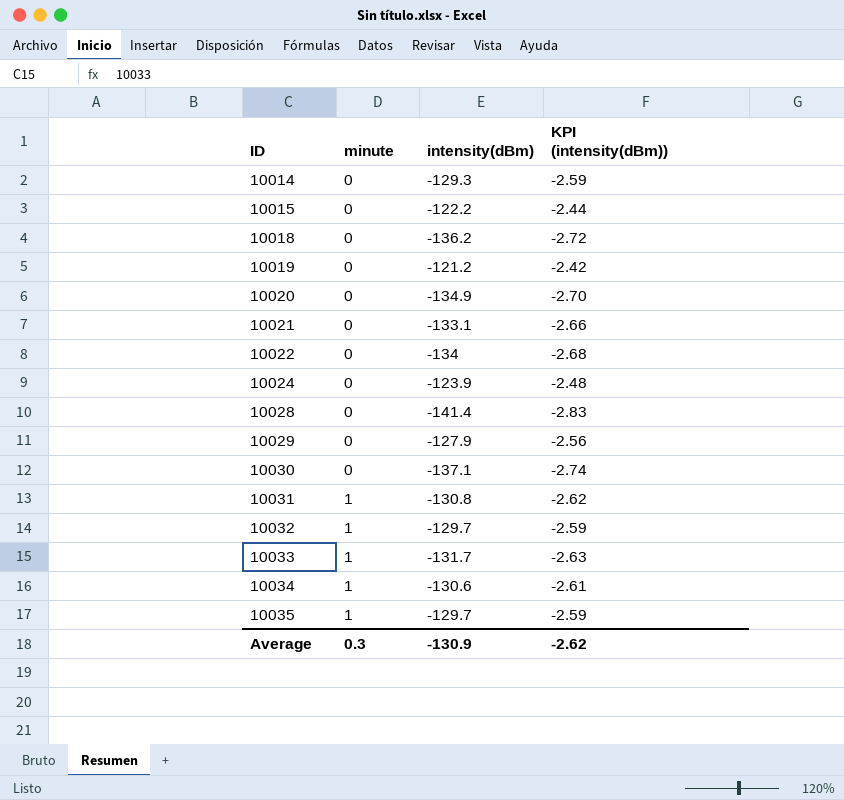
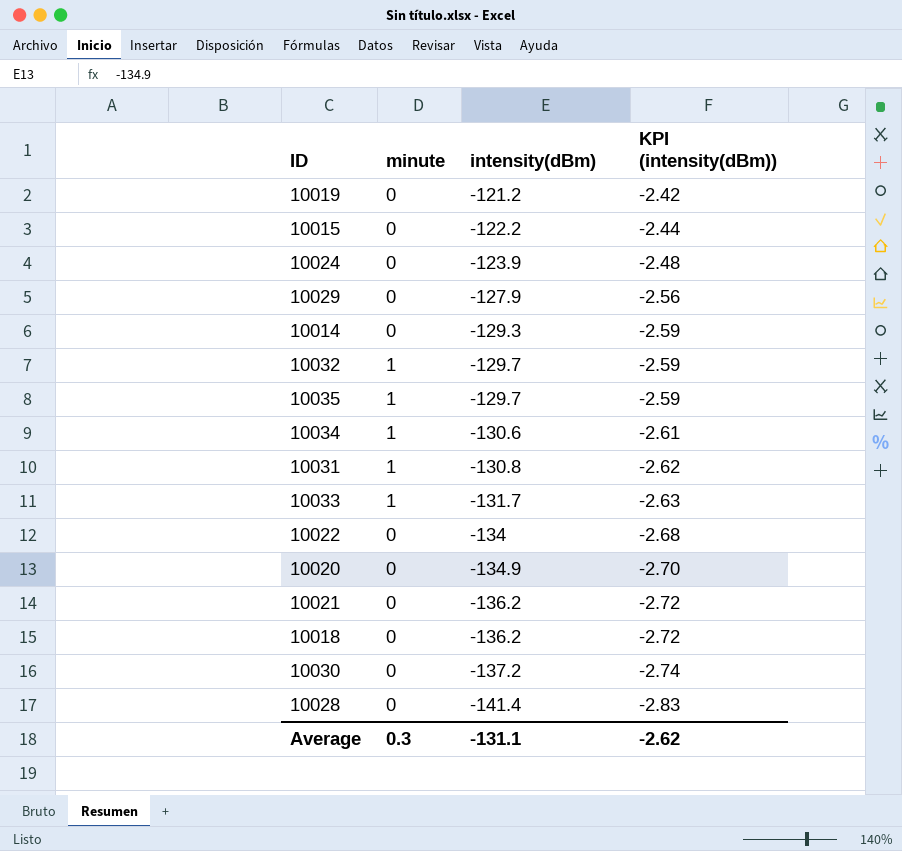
row order: ID ascending -> intensity(dBm) descending
10021 | intensity(dBm): -133.1 -> -136.2
10021 | KPI (intensity(dBm)): -2.66 -> -2.72
10030 | intensity(dBm): -137.1 -> -137.2
Average | intensity(dBm): -130.9 -> -131.1

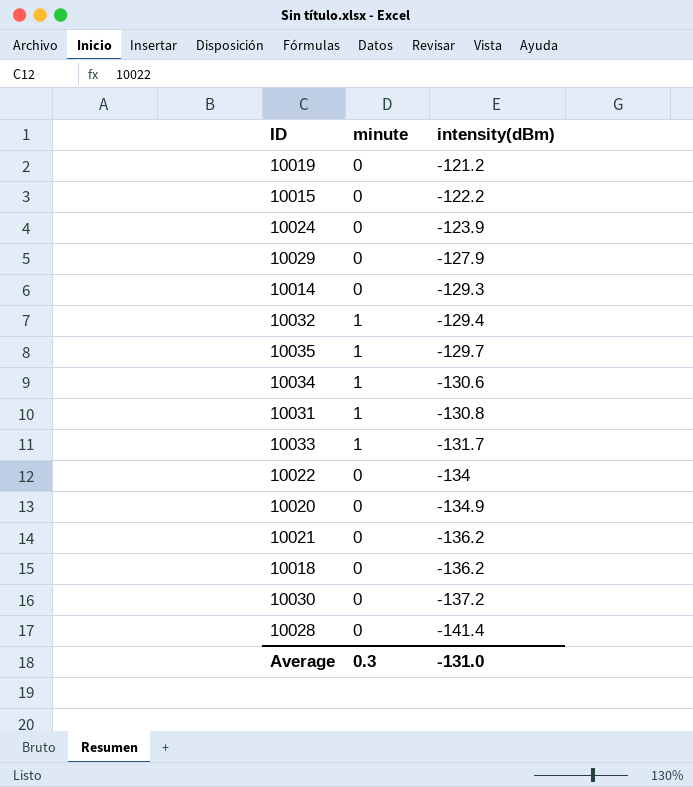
column KPI (intensity(dBm)) | formula: [intensity(dBm)] * 0.02 -> none
10032 | intensity(dBm): -129.7 -> -129.4
Average | intensity(dBm): -131.1 -> -131.0

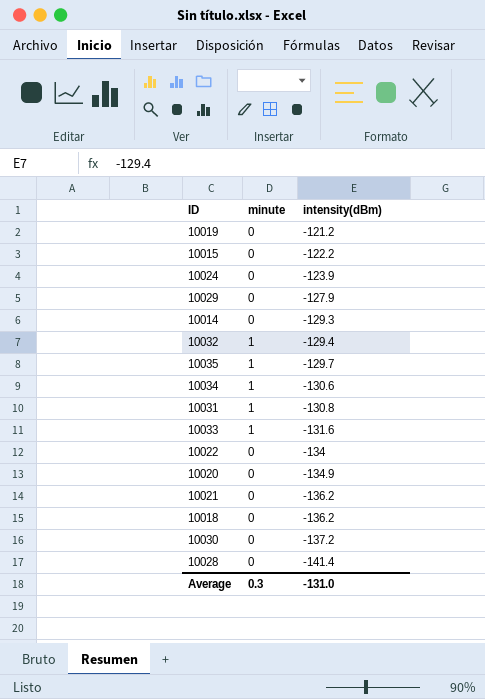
10033 | intensity(dBm): -131.7 -> -131.6

